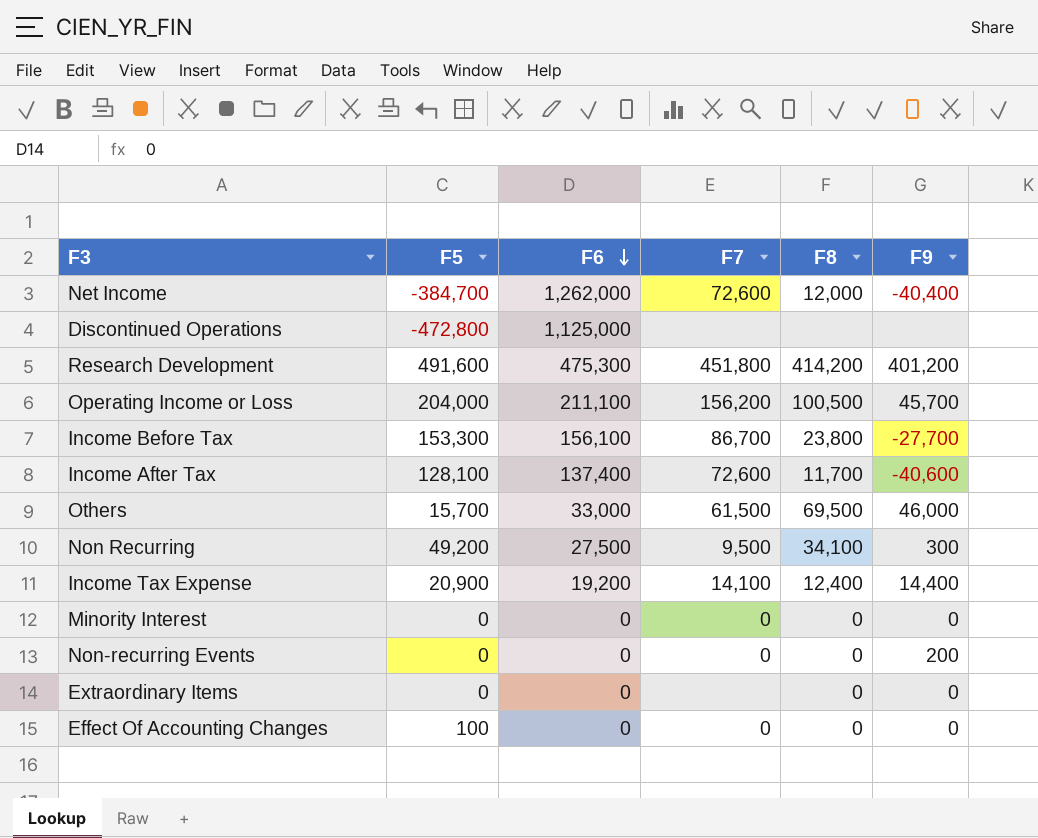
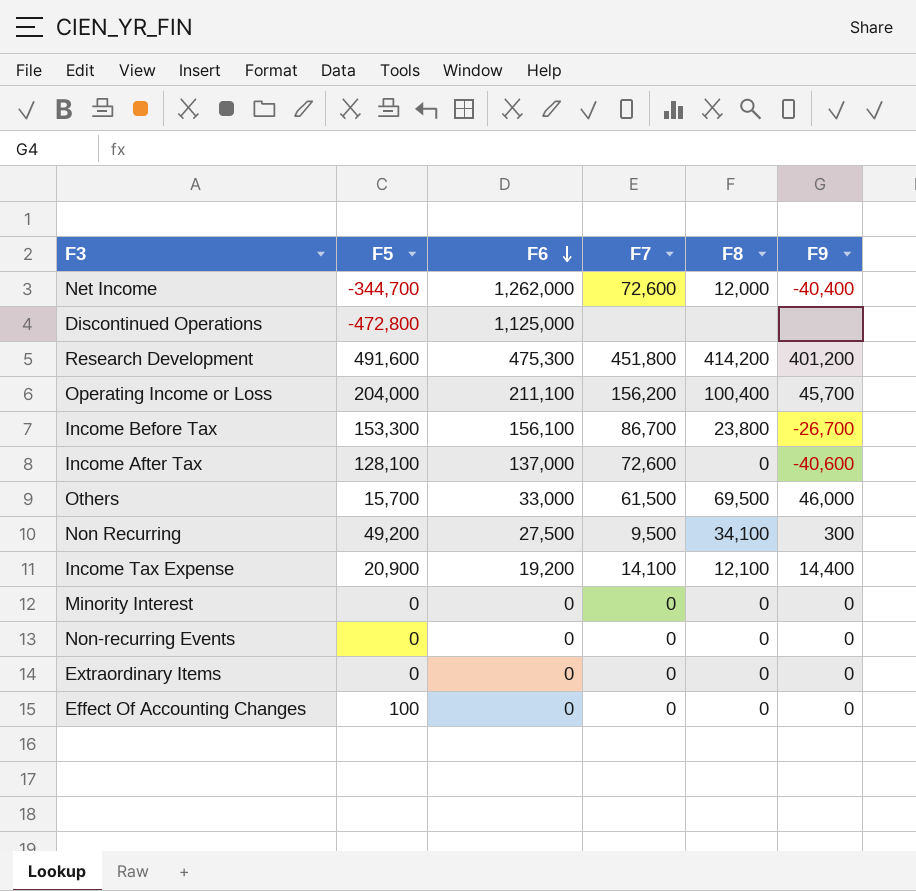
Net Income | F5: -384,700 -> -344,700
Operating Income or Loss | F8: 100,500 -> 100,400
Income Before Tax | F9: -27,700 -> -26,700
Income After Tax | F6: 137,400 -> 137,000
Income After Tax | F8: 11,700 -> 0
Income Tax Expense | F8: 12,400 -> 12,100
Non-recurring Events | F9: 200 -> 0
Extraordinary Items | F7: none -> 0

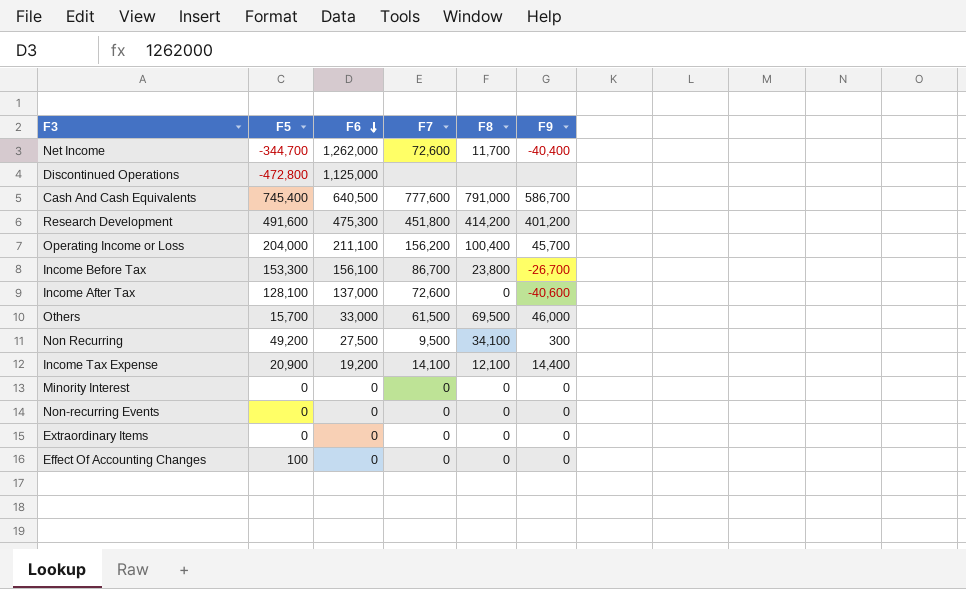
Net Income | F8: 12,000 -> 11,700
row Cash And Cash Equivalents: none -> 745,400 | 640,500 | 777,600 | 791,000 | 586,700

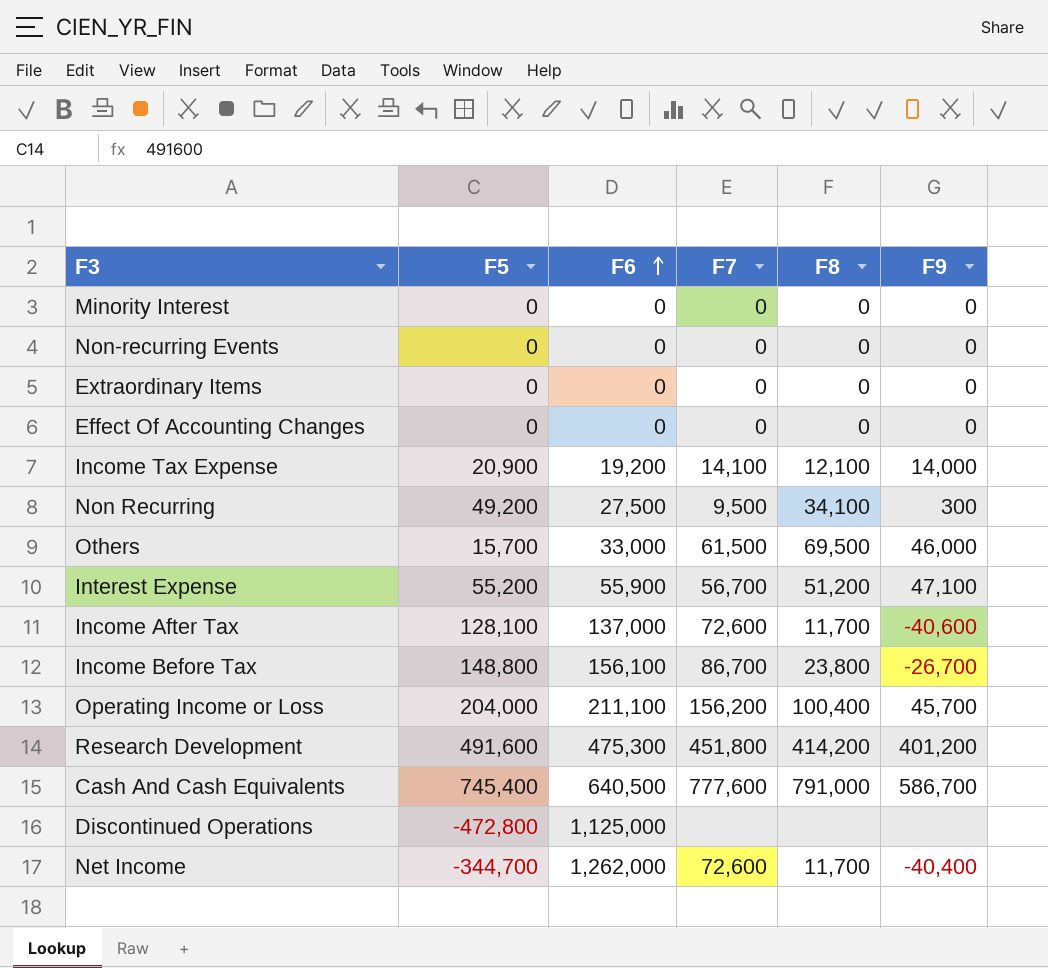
row order: F6 descending -> F6 ascending
Effect Of Accounting Changes | F5: 100 -> 0
Income Tax Expense | F9: 14,400 -> 14,000
row Interest Expense: none -> 55,200 | 55,900 | 56,700 | 51,200 | 47,100
Income After Tax | F8: 0 -> 11,700
Income Before Tax | F5: 153,300 -> 148,800

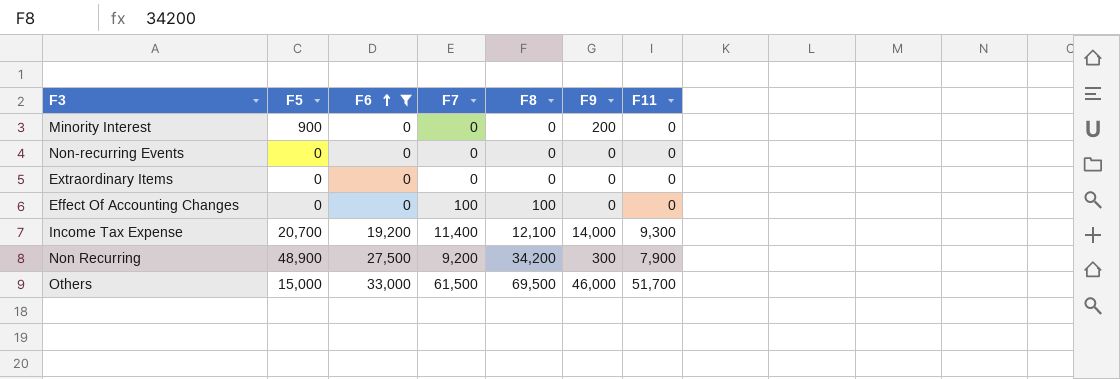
filter: none -> F6 <= 33,000
column F11 | position: none -> 7
Minority Interest | F5: 0 -> 900
Minority Interest | F9: 0 -> 200
Effect Of Accounting Changes | F7: 0 -> 100
Effect Of Accounting Changes | F8: 0 -> 100
Income Tax Expense | F5: 20,900 -> 20,700
Income Tax Expense | F7: 14,100 -> 11,400
Non Recurring | F5: 49,200 -> 48,900
Non Recurring | F7: 9,500 -> 9,200
Non Recurring | F8: 34,100 -> 34,200
Others | F5: 15,700 -> 15,000

